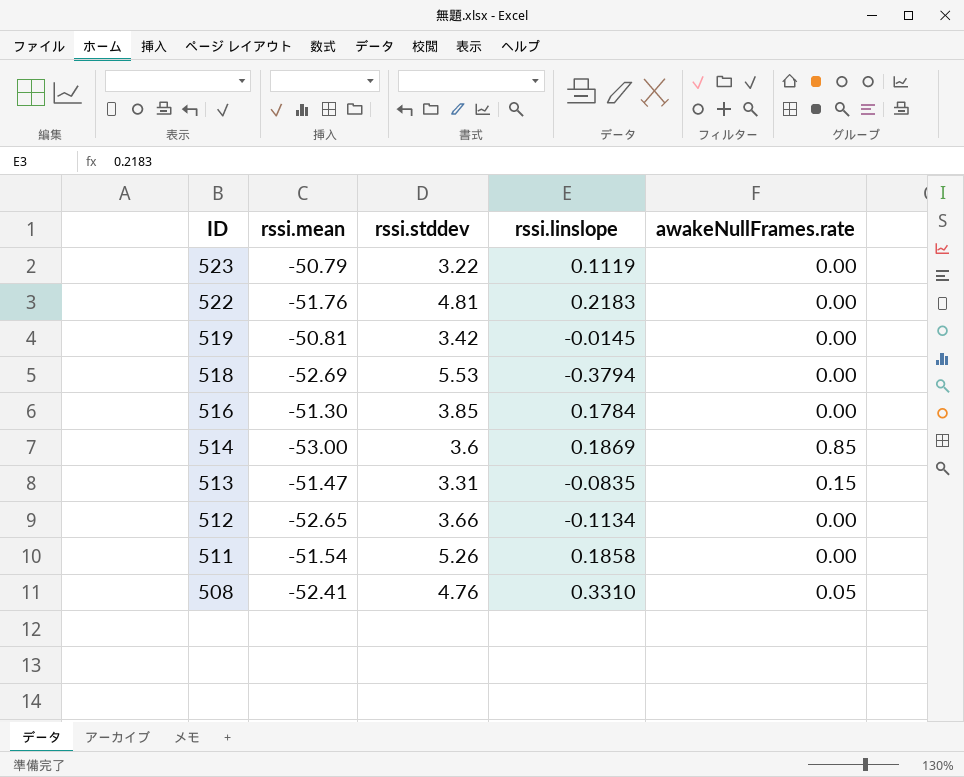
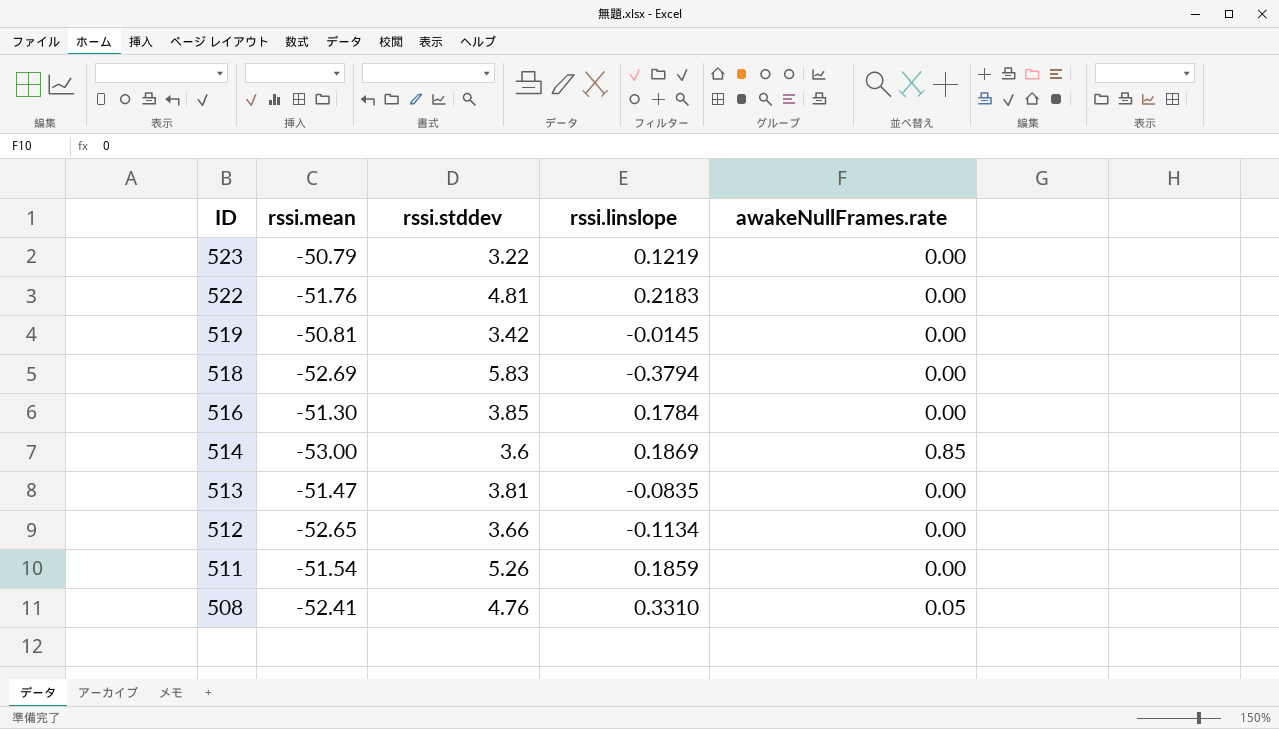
523 | rssi.linslope: 0.1119 -> 0.1219
518 | rssi.stddev: 5.53 -> 5.83
513 | rssi.stddev: 3.31 -> 3.81
513 | awakeNullFrames.rate: 0.15 -> 0.00
511 | rssi.linslope: 0.1858 -> 0.1859

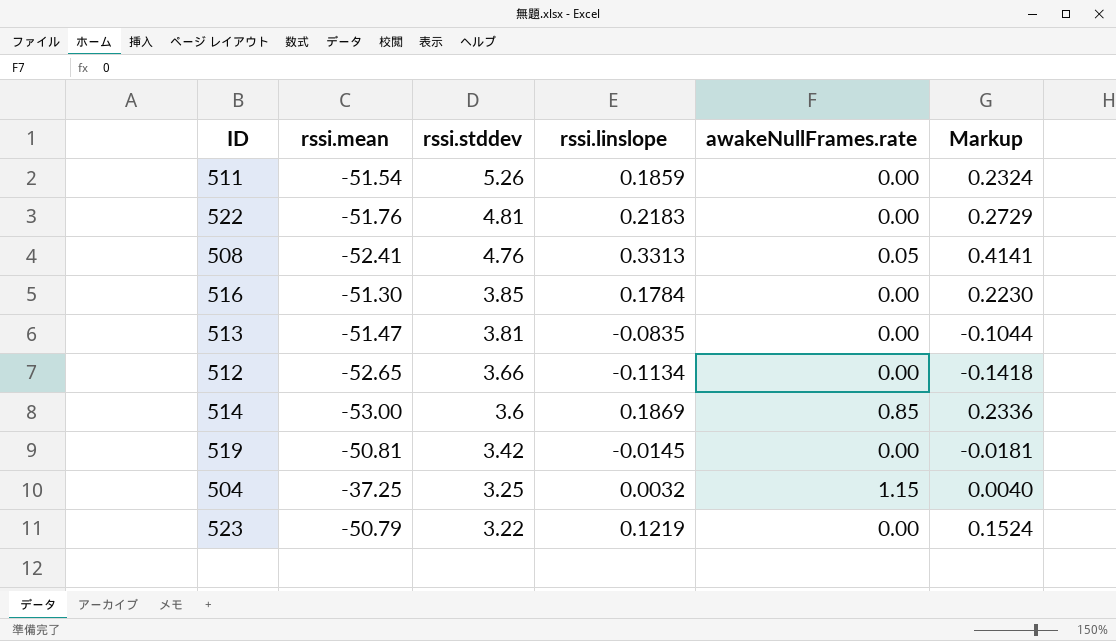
row order: ID descending -> rssi.stddev descending
column Markup | formula: none -> [rssi.linslope] * 1.25
row 518: -52.69 | 5.83 | -0.3794 | 0.00 -> none
508 | rssi.linslope: 0.3310 -> 0.3313
row 504: none -> -37.25 | 3.25 | 0.0032 | 1.15 | 0.0040

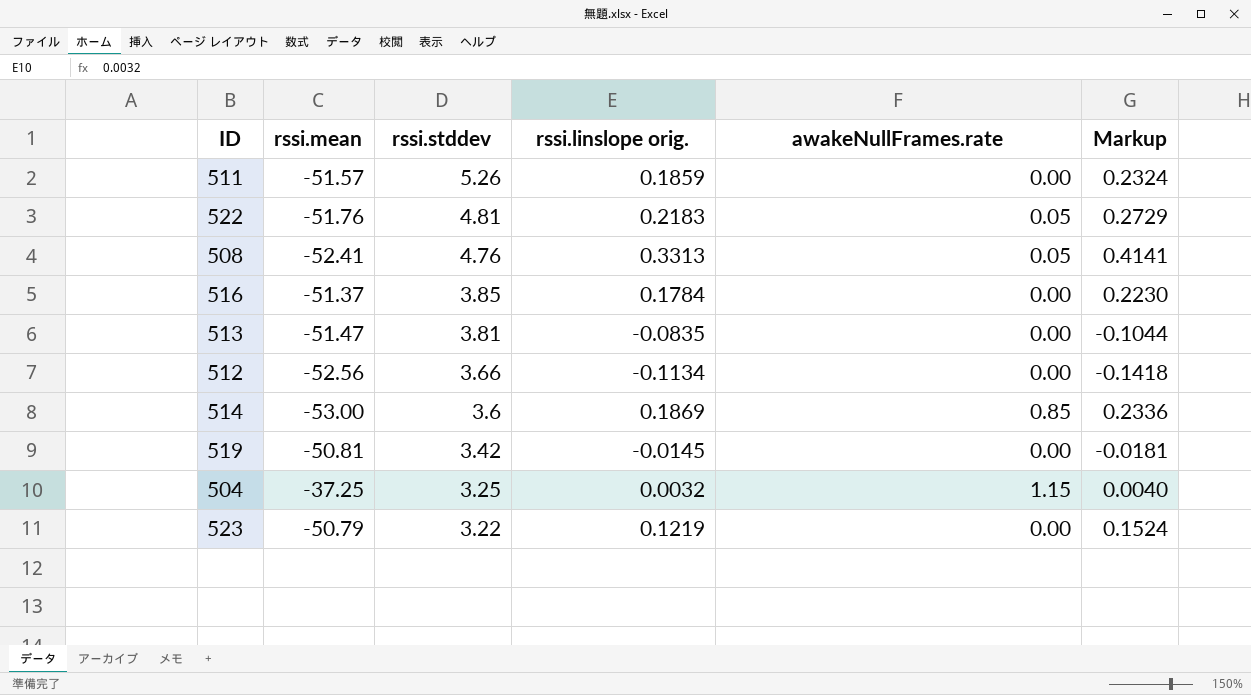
column name: rssi.linslope -> rssi.linslope orig.
511 | rssi.mean: -51.54 -> -51.57
522 | awakeNullFrames.rate: 0.00 -> 0.05
516 | rssi.mean: -51.30 -> -51.37
512 | rssi.mean: -52.65 -> -52.56

